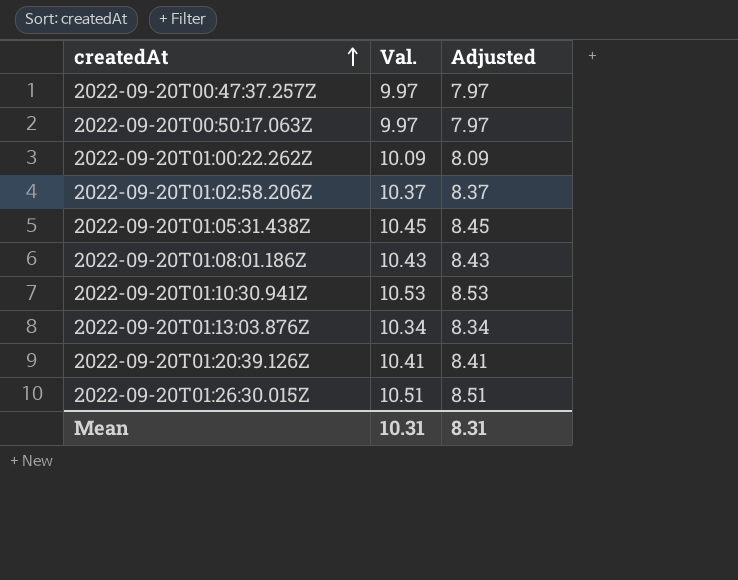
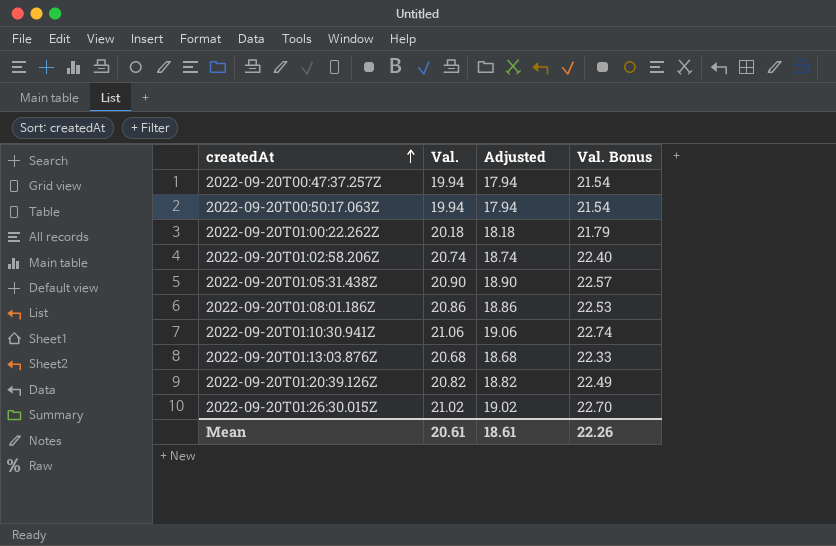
column Val. Bonus | formula: none -> [Val.] * 1.08
2022-09-20T00:47:37.257Z | Val.: 9.97 -> 19.94
2022-09-20T00:47:37.257Z | Adjusted: 7.97 -> 17.94
2022-09-20T00:50:17.063Z | Val.: 9.97 -> 19.94
2022-09-20T00:50:17.063Z | Adjusted: 7.97 -> 17.94
2022-09-20T01:00:22.262Z | Val.: 10.09 -> 20.18
2022-09-20T01:00:22.262Z | Adjusted: 8.09 -> 18.18
2022-09-20T01:02:58.206Z | Val.: 10.37 -> 20.74
2022-09-20T01:02:58.206Z | Adjusted: 8.37 -> 18.74
2022-09-20T01:05:31.438Z | Val.: 10.45 -> 20.90
2022-09-20T01:05:31.438Z | Adjusted: 8.45 -> 18.90
2022-09-20T01:08:01.186Z | Val.: 10.43 -> 20.86
2022-09-20T01:08:01.186Z | Adjusted: 8.43 -> 18.86
2022-09-20T01:10:30.941Z | Val.: 10.53 -> 21.06
2022-09-20T01:10:30.941Z | Adjusted: 8.53 -> 19.06
2022-09-20T01:13:03.876Z | Val.: 10.34 -> 20.68
2022-09-20T01:13:03.876Z | Adjusted: 8.34 -> 18.68
2022-09-20T01:20:39.126Z | Val.: 10.41 -> 20.82
2022-09-20T01:20:39.126Z | Adjusted: 8.41 -> 18.82
2022-09-20T01:26:30.015Z | Val.: 10.51 -> 21.02
2022-09-20T01:26:30.015Z | Adjusted: 8.51 -> 19.02
Mean | Val.: 10.31 -> 20.61
Mean | Adjusted: 8.31 -> 18.61

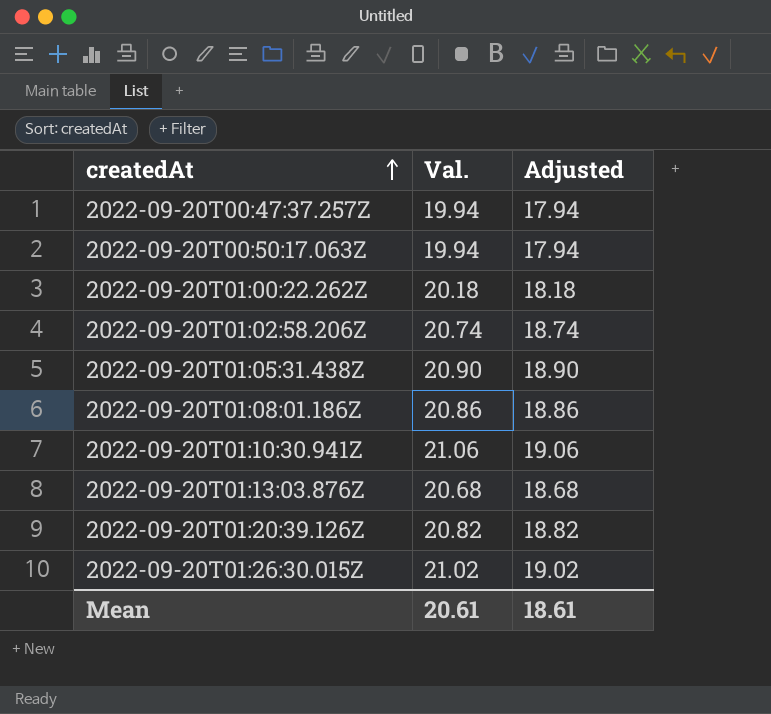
column Val. Bonus | formula: [Val.] * 1.08 -> none

